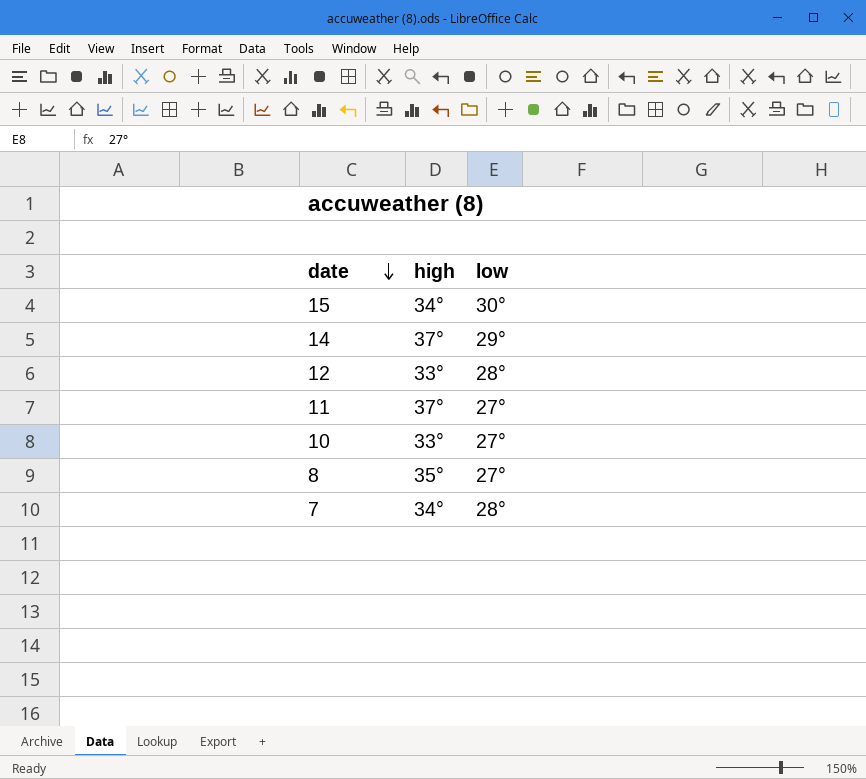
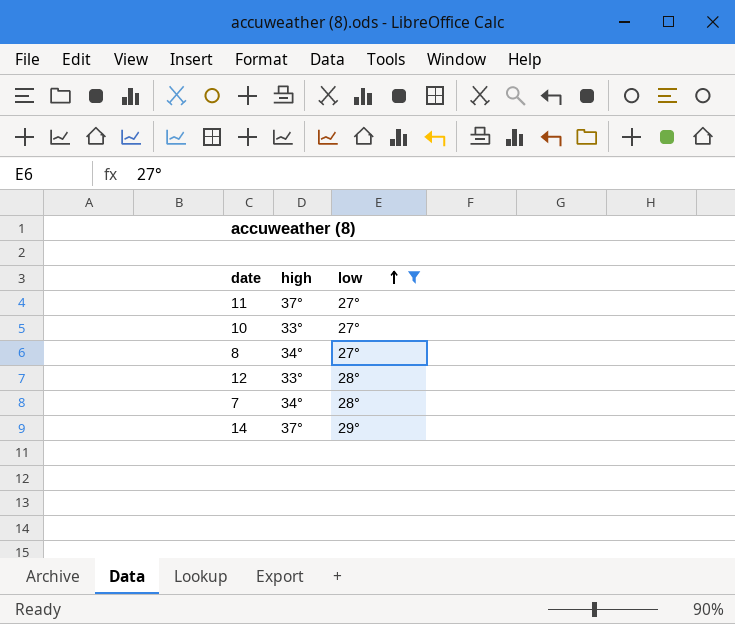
filter: none -> low != 30°
row order: date descending -> low ascending
8 | high: 35° -> 34°

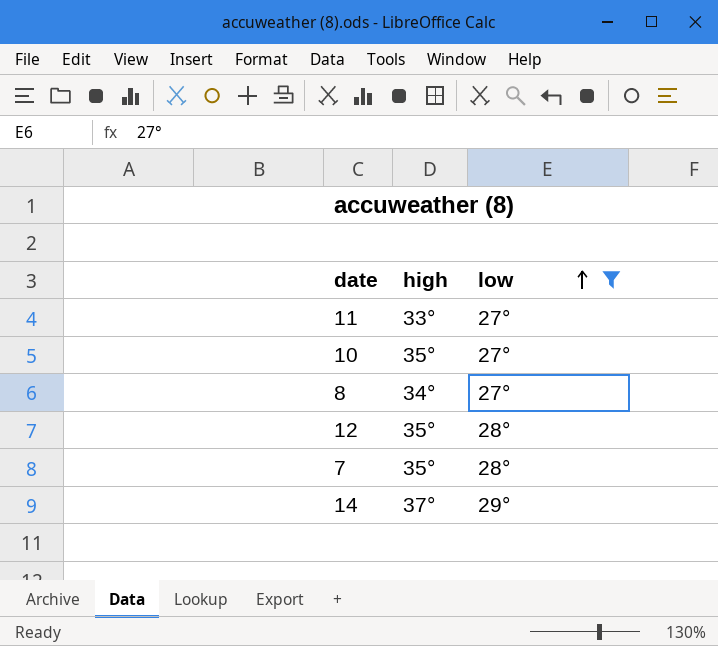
11 | high: 37° -> 33°
10 | high: 33° -> 35°
12 | high: 33° -> 35°
7 | high: 34° -> 35°

